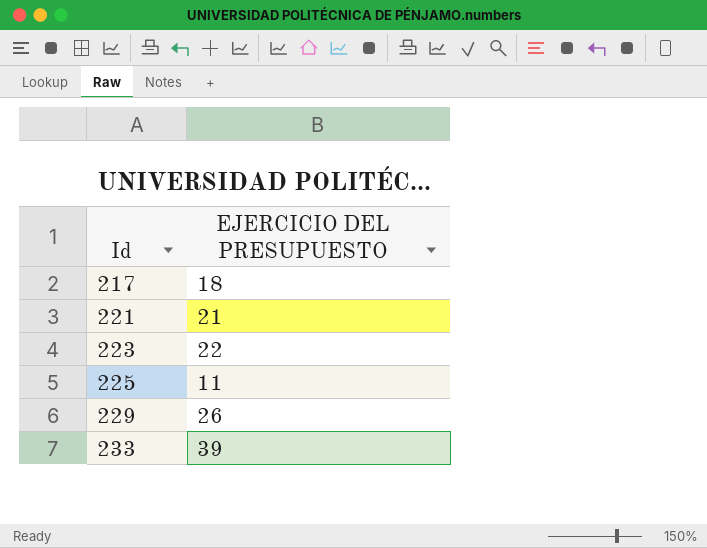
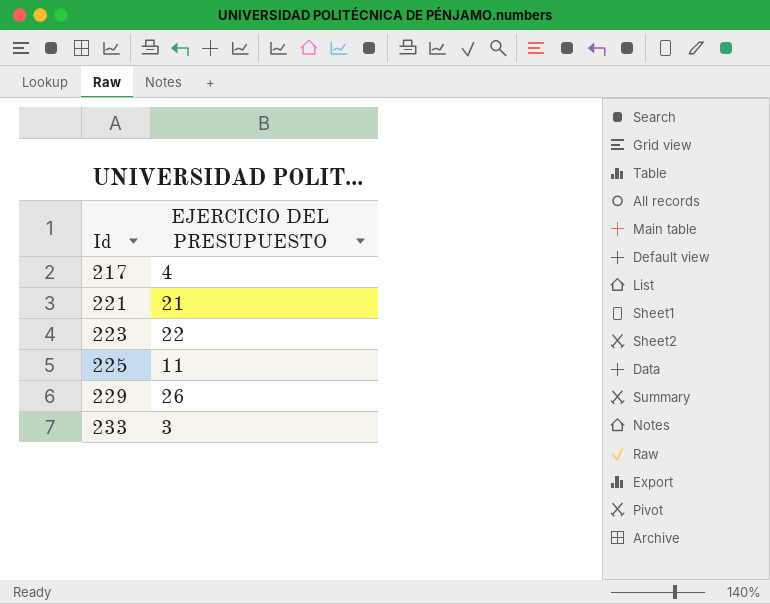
217 | EJERCICIO DEL PRESUPUESTO: 18 -> 4
233 | EJERCICIO DEL PRESUPUESTO: 39 -> 3

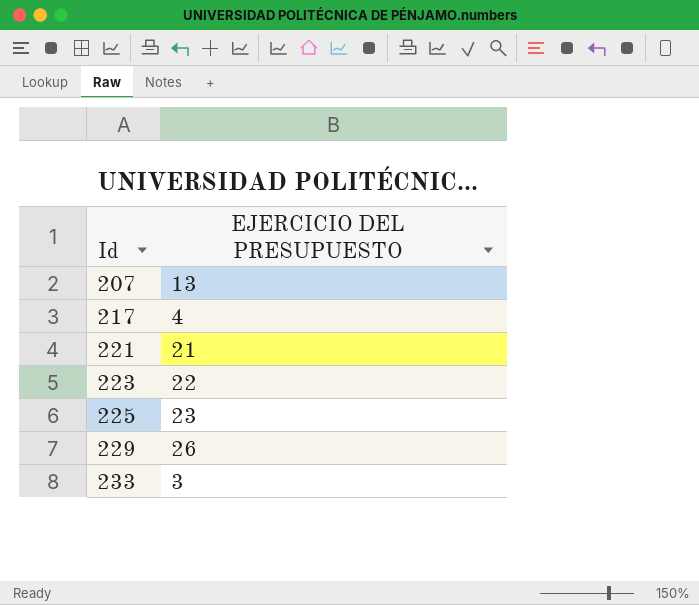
row 207: none -> 13
225 | EJERCICIO DEL PRESUPUESTO: 11 -> 23

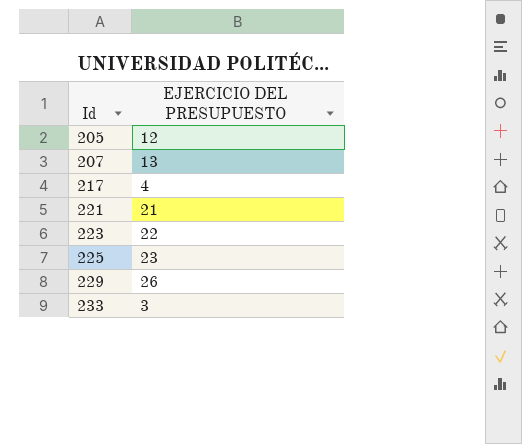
row 205: none -> 12

